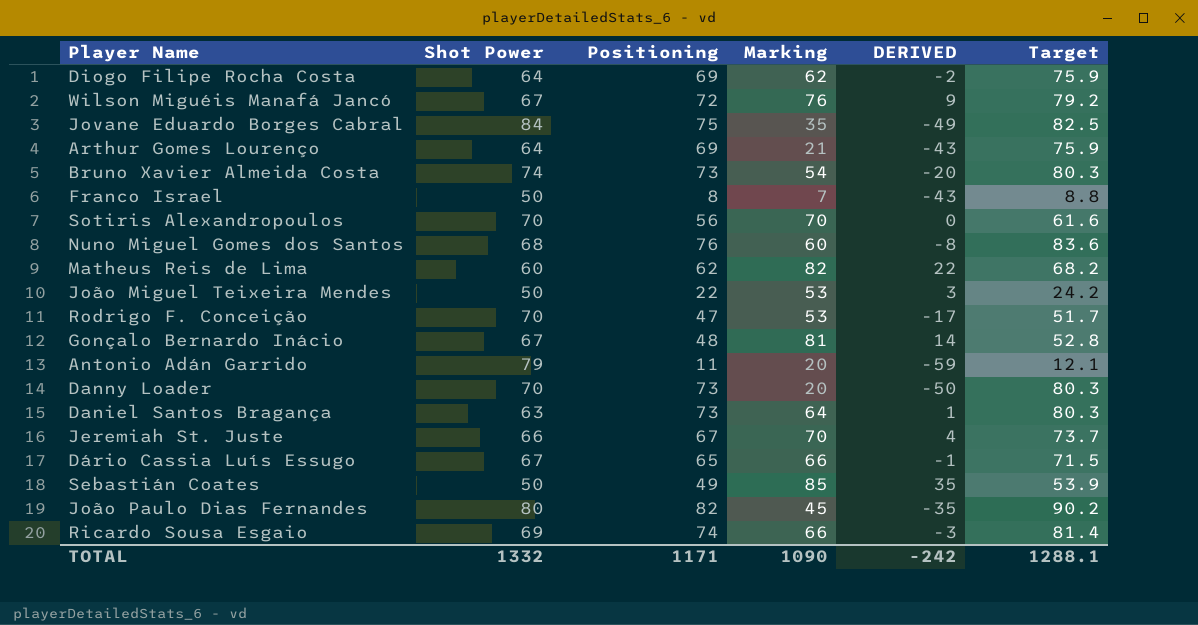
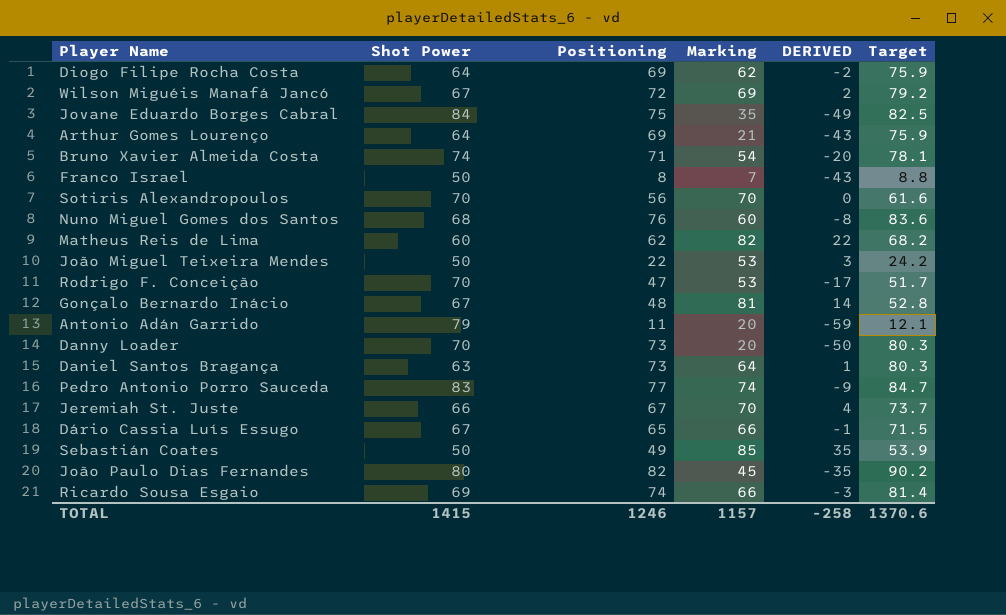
Wilson Miguéis Manafá Jancó | Marking: 76 -> 69
Wilson Miguéis Manafá Jancó | DERIVED: 9 -> 2
Bruno Xavier Almeida Costa | Positioning: 73 -> 71
Bruno Xavier Almeida Costa | Target: 80.3 -> 78.1
row Pedro Antonio Porro Sauceda: none -> 83 | 77 | 74 | -9 | 84.7
TOTAL | Shot Power: 1332 -> 1415
TOTAL | Positioning: 1171 -> 1246
TOTAL | Marking: 1090 -> 1157
TOTAL | DERIVED: -242 -> -258
TOTAL | Target: 1288.1 -> 1370.6

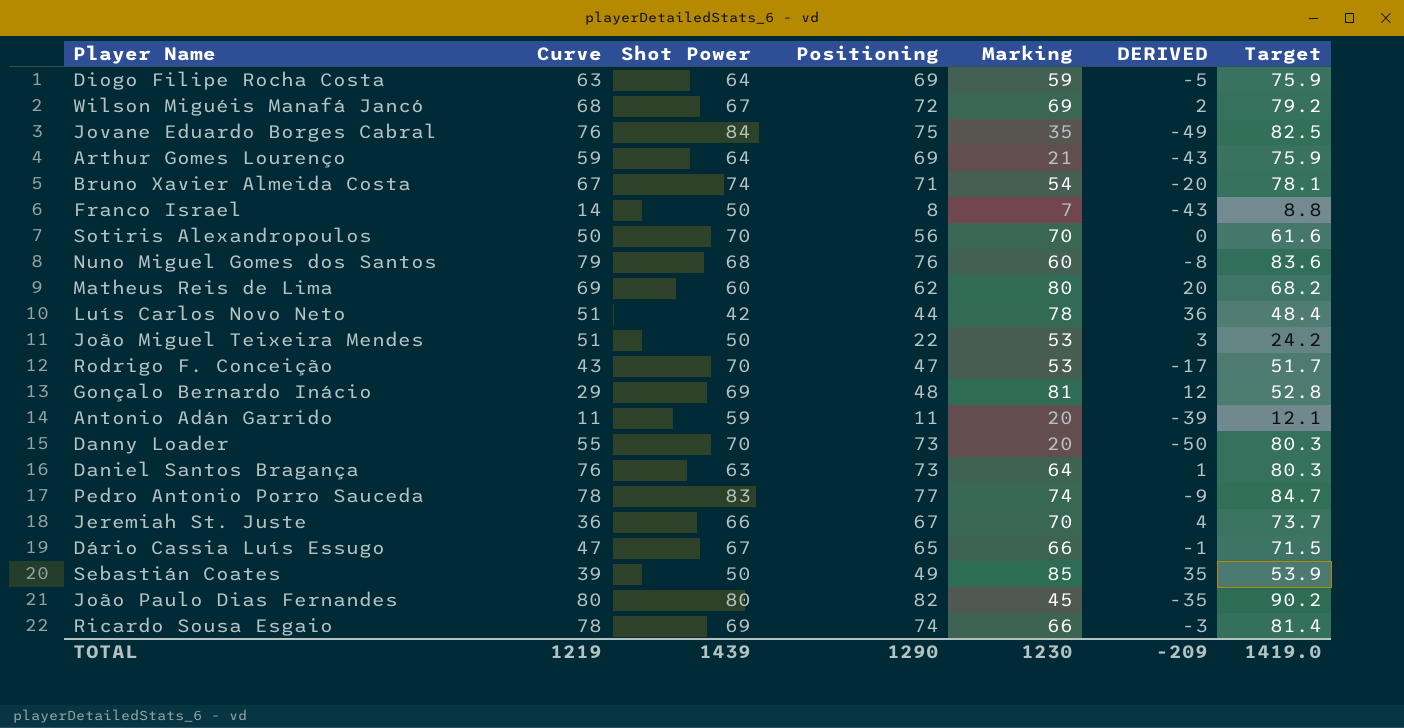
column Curve | position: none -> 2
Diogo Filipe Rocha Costa | Marking: 62 -> 59
Diogo Filipe Rocha Costa | DERIVED: -2 -> -5
Matheus Reis de Lima | Marking: 82 -> 80
Matheus Reis de Lima | DERIVED: 22 -> 20
row Luís Carlos Novo Neto: none -> 51 | 42 | 44 | 78 | 36 | 48.4
Gonçalo Bernardo Inácio | Shot Power: 67 -> 69
Gonçalo Bernardo Inácio | DERIVED: 14 -> 12
Antonio Adán Garrido | Shot Power: 79 -> 59
Antonio Adán Garrido | DERIVED: -59 -> -39
TOTAL | Shot Power: 1415 -> 1439
TOTAL | Positioning: 1246 -> 1290
TOTAL | Marking: 1157 -> 1230
TOTAL | DERIVED: -258 -> -209
TOTAL | Target: 1370.6 -> 1419.0

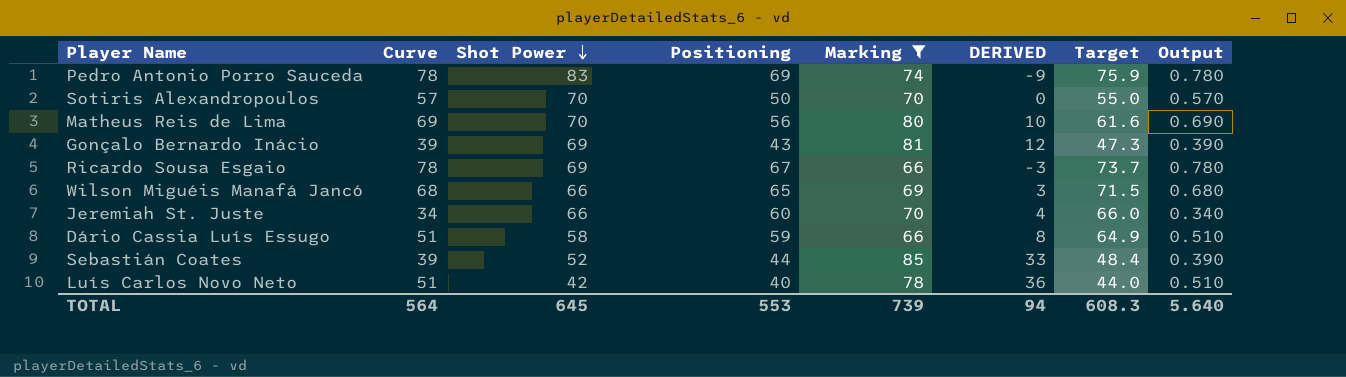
filter: none -> Marking >= 66
row order: none -> Shot Power descending
column Output | formula: none -> [Curve] * 0.01
Pedro Antonio Porro Sauceda | Positioning: 77 -> 69
Pedro Antonio Porro Sauceda | Target: 84.7 -> 75.9
Sotiris Alexandropoulos | Curve: 50 -> 57
Sotiris Alexandropoulos | Positioning: 56 -> 50
Sotiris Alexandropoulos | Target: 61.6 -> 55.0
Matheus Reis de Lima | Shot Power: 60 -> 70
Matheus Reis de Lima | Positioning: 62 -> 56
Matheus Reis de Lima | DERIVED: 20 -> 10
Matheus Reis de Lima | Target: 68.2 -> 61.6
Gonçalo Bernardo Inácio | Curve: 29 -> 39
Gonçalo Bernardo Inácio | Positioning: 48 -> 43
Gonçalo Bernardo Inácio | Target: 52.8 -> 47.3
Ricardo Sousa Esgaio | Positioning: 74 -> 67
Ricardo Sousa Esgaio | Target: 81.4 -> 73.7
Wilson Miguéis Manafá Jancó | Shot Power: 67 -> 66
Wilson Miguéis Manafá Jancó | Positioning: 72 -> 65
Wilson Miguéis Manafá Jancó | DERIVED: 2 -> 3
Wilson Miguéis Manafá Jancó | Target: 79.2 -> 71.5
Jeremiah St. Juste | Curve: 36 -> 34
Jeremiah St. Juste | Positioning: 67 -> 60
Jeremiah St. Juste | Target: 73.7 -> 66.0
Dário Cassia Luís Essugo | Curve: 47 -> 51
Dário Cassia Luís Essugo | Shot Power: 67 -> 58
Dário Cassia Luís Essugo | Positioning: 65 -> 59
Dário Cassia Luís Essugo | DERIVED: -1 -> 8
Dário Cassia Luís Essugo | Target: 71.5 -> 64.9
Sebastián Coates | Shot Power: 50 -> 52
Sebastián Coates | Positioning: 49 -> 44
Sebastián Coates | DERIVED: 35 -> 33
Sebastián Coates | Target: 53.9 -> 48.4
Luís Carlos Novo Neto | Positioning: 44 -> 40
Luís Carlos Novo Neto | Target: 48.4 -> 44.0
TOTAL | Curve: 1219 -> 564
TOTAL | Shot Power: 1439 -> 645
TOTAL | Positioning: 1290 -> 553
TOTAL | Marking: 1230 -> 739
TOTAL | DERIVED: -209 -> 94
TOTAL | Target: 1419.0 -> 608.3

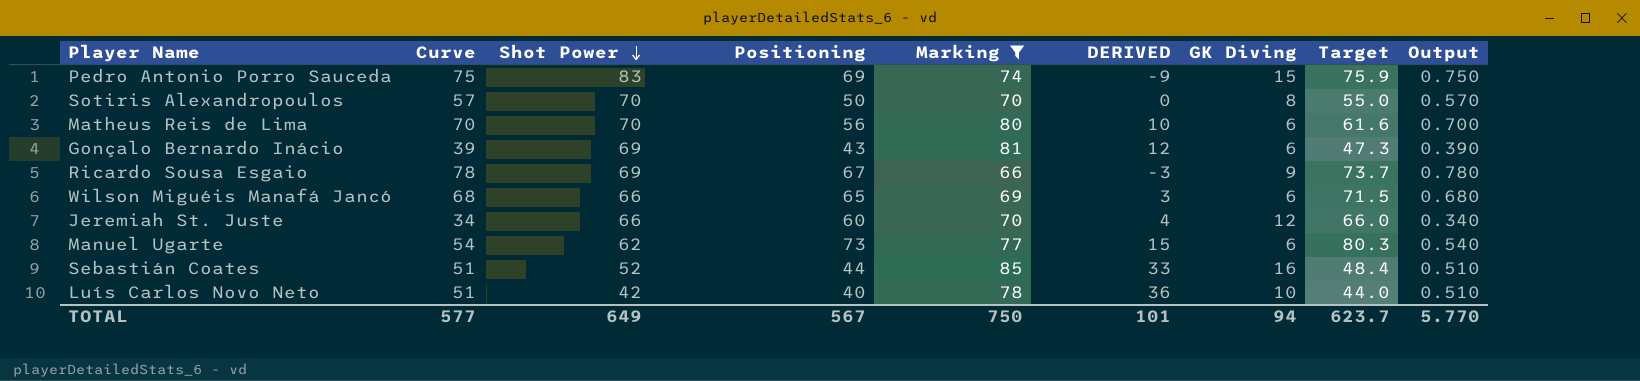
column GK Diving | position: none -> 7
row Dário Cassia Luís Essugo: 51 | 58 | 59 | 66 | 8 | 64.9 | 0.510 -> none
Pedro Antonio Porro Sauceda | Curve: 78 -> 75
Pedro Antonio Porro Sauceda | Output: 0.780 -> 0.750
Matheus Reis de Lima | Curve: 69 -> 70
Matheus Reis de Lima | Output: 0.690 -> 0.700
row Manuel Ugarte: none -> 54 | 62 | 73 | 77 | 15 | 6 | 80.3 | 0.540
Sebastián Coates | Curve: 39 -> 51
Sebastián Coates | Output: 0.390 -> 0.510
TOTAL | Curve: 564 -> 577
TOTAL | Shot Power: 645 -> 649
TOTAL | Positioning: 553 -> 567
TOTAL | Marking: 739 -> 750
TOTAL | DERIVED: 94 -> 101
TOTAL | Target: 608.3 -> 623.7
TOTAL | Output: 5.640 -> 5.770

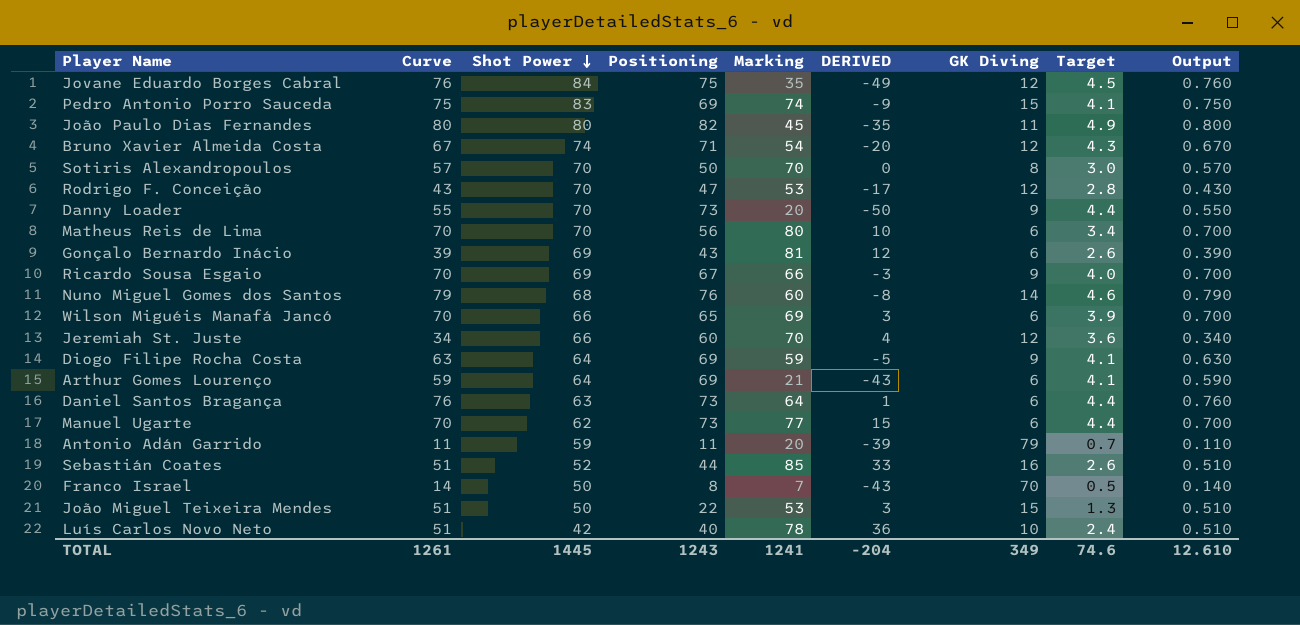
filter: Marking >= 66 -> none
column Target | formula: [Positioning] * 1.1 -> [Positioning] * 0.06
Ricardo Sousa Esgaio | Curve: 78 -> 70
Ricardo Sousa Esgaio | Output: 0.780 -> 0.700
Wilson Miguéis Manafá Jancó | Curve: 68 -> 70
Wilson Miguéis Manafá Jancó | Output: 0.680 -> 0.700
Manuel Ugarte | Curve: 54 -> 70
Manuel Ugarte | Output: 0.540 -> 0.700
TOTAL | Curve: 577 -> 1261
TOTAL | Shot Power: 649 -> 1445
TOTAL | Positioning: 567 -> 1243
TOTAL | Marking: 750 -> 1241
TOTAL | DERIVED: 101 -> -204
TOTAL | GK Diving: 94 -> 349
TOTAL | Target: 623.7 -> 74.6
TOTAL | Output: 5.770 -> 12.610

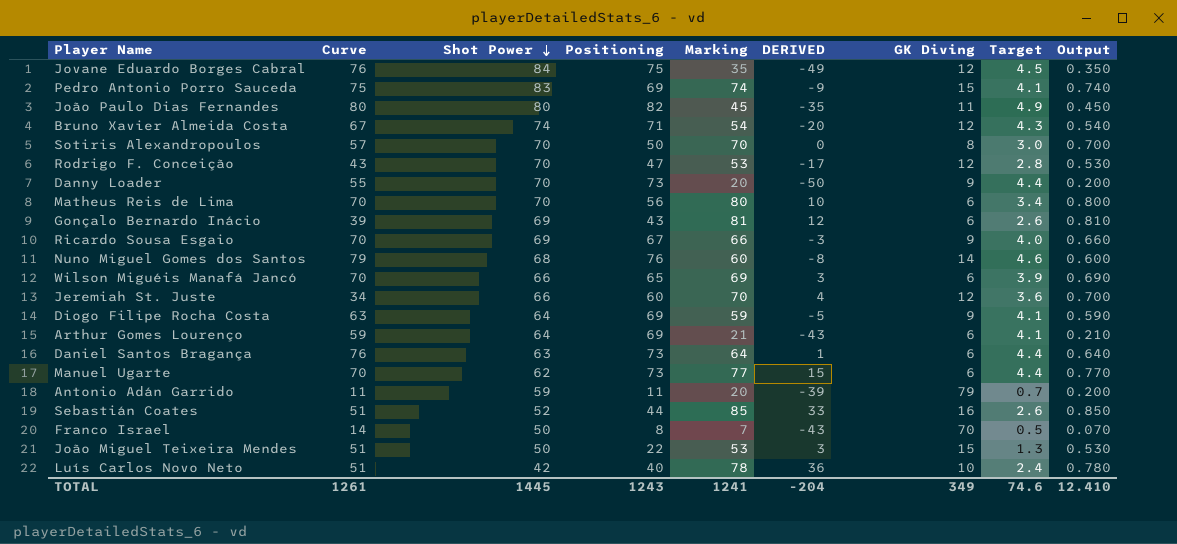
column Output | formula: [Curve] * 0.01 -> [Marking] * 0.01
TOTAL | Output: 12.610 -> 12.410

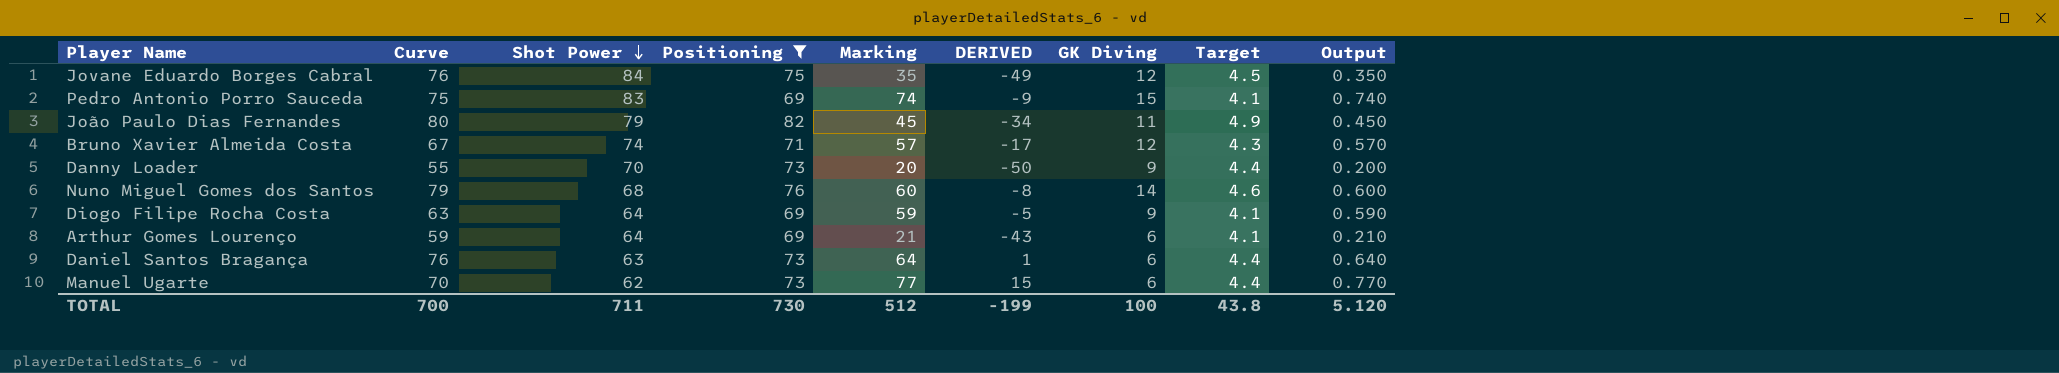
filter: none -> Positioning >= 69
João Paulo Dias Fernandes | Shot Power: 80 -> 79
João Paulo Dias Fernandes | DERIVED: -35 -> -34
Bruno Xavier Almeida Costa | Marking: 54 -> 57
Bruno Xavier Almeida Costa | DERIVED: -20 -> -17
Bruno Xavier Almeida Costa | Output: 0.540 -> 0.570
TOTAL | Curve: 1261 -> 700
TOTAL | Shot Power: 1445 -> 711
TOTAL | Positioning: 1243 -> 730
TOTAL | Marking: 1241 -> 512
TOTAL | DERIVED: -204 -> -199
TOTAL | GK Diving: 349 -> 100
TOTAL | Target: 74.6 -> 43.8
TOTAL | Output: 12.410 -> 5.120

